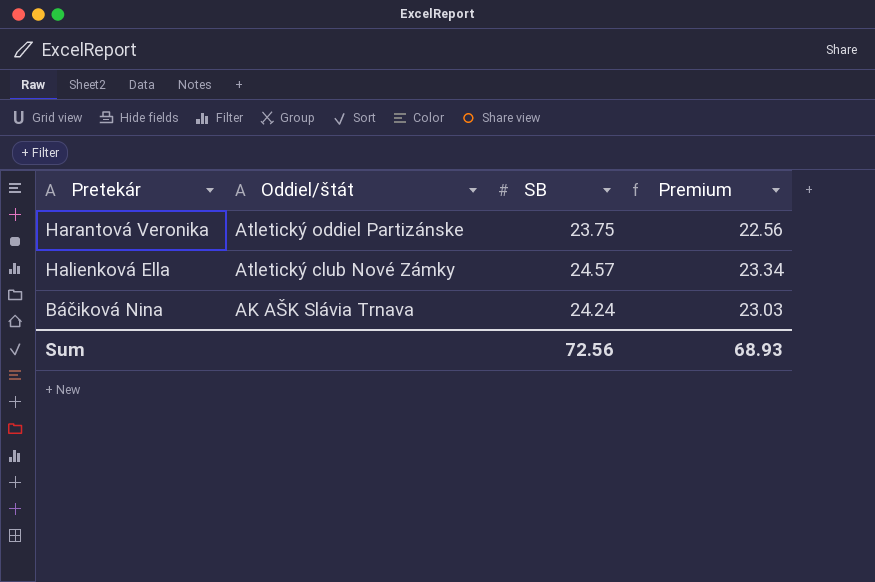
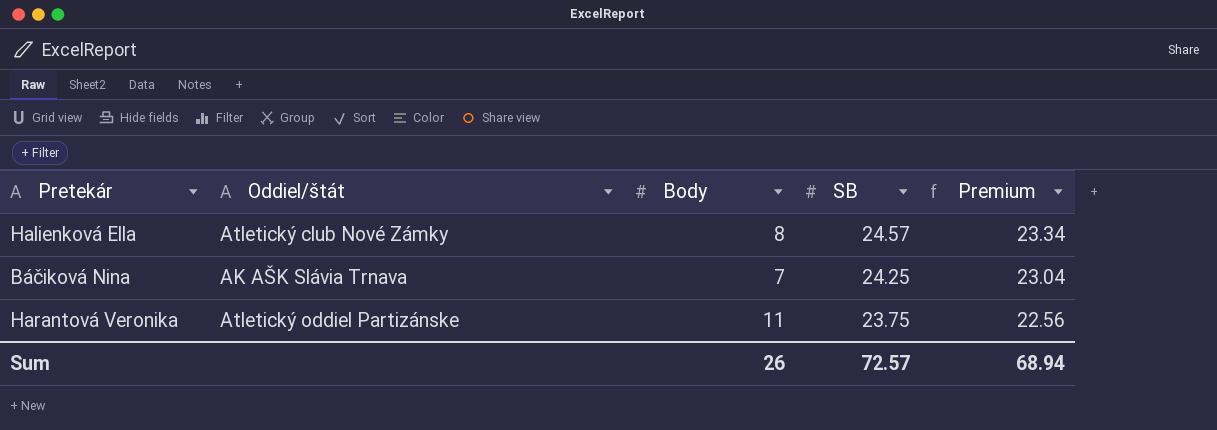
row order: Pretekár descending -> SB descending
column Body | position: none -> 3
Báčiková Nina | SB: 24.24 -> 24.25
Báčiková Nina | Premium: 23.03 -> 23.04
Sum | SB: 72.56 -> 72.57
Sum | Premium: 68.93 -> 68.94

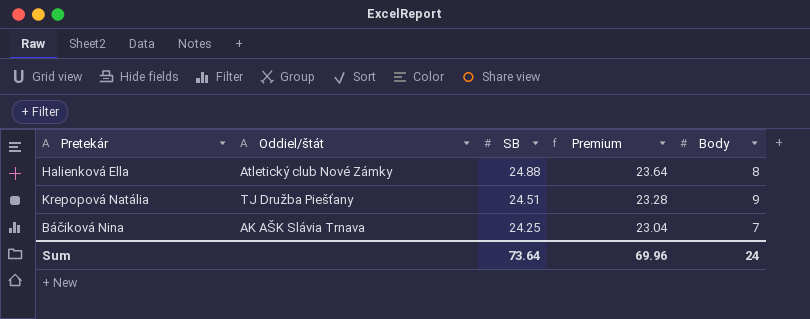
column Body | position: 3 -> 5
row Harantová Veronika: Atletický oddiel Partizánske | 11 | 23.75 | 22.56 -> none
Halienková Ella | SB: 24.57 -> 24.88
Halienková Ella | Premium: 23.34 -> 23.64
row Krepopová Natália: none -> TJ Družba Piešťany | 24.51 | 23.28 | 9
Sum | SB: 72.57 -> 73.64
Sum | Premium: 68.94 -> 69.96
Sum | Body: 26 -> 24

